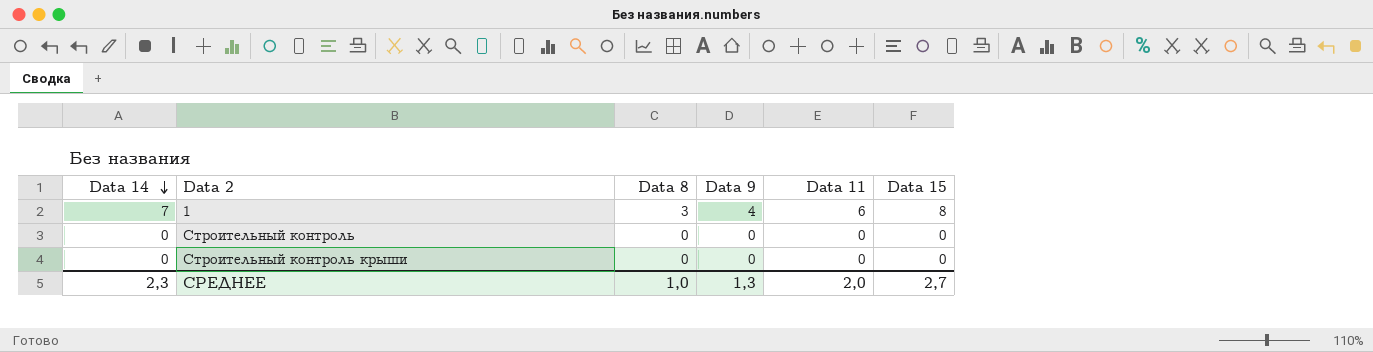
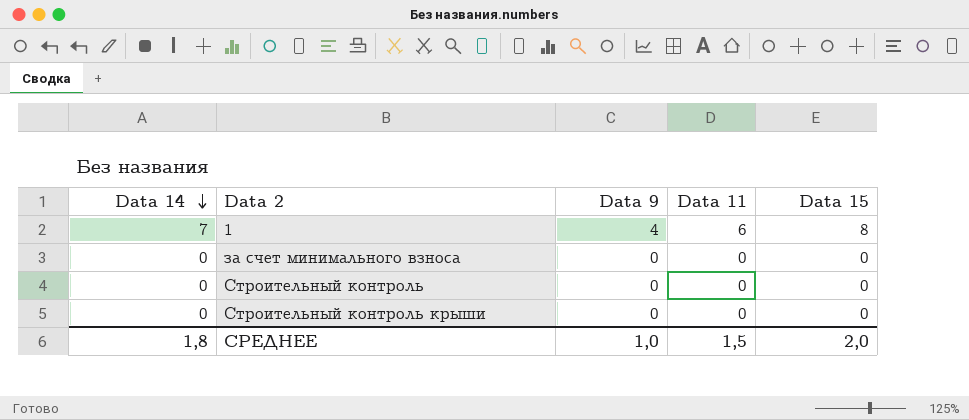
column Data 8 | position: 3 -> none
row за счет минимального взноса: none -> 0 | 0 | 0 | 0
СРЕДНЕЕ | Data 14: 2,3 -> 1,8
СРЕДНЕЕ | Data 9: 1,3 -> 1,0
СРЕДНЕЕ | Data 11: 2,0 -> 1,5
СРЕДНЕЕ | Data 15: 2,7 -> 2,0

